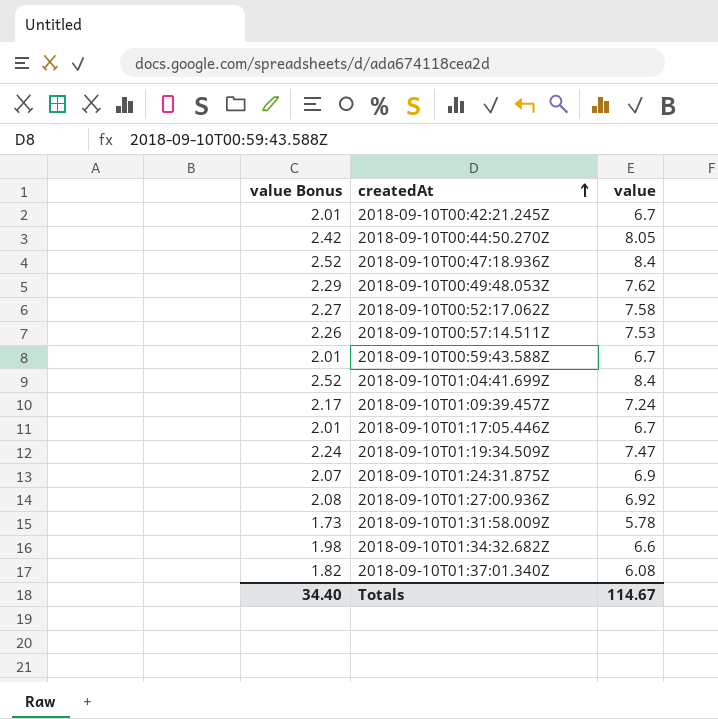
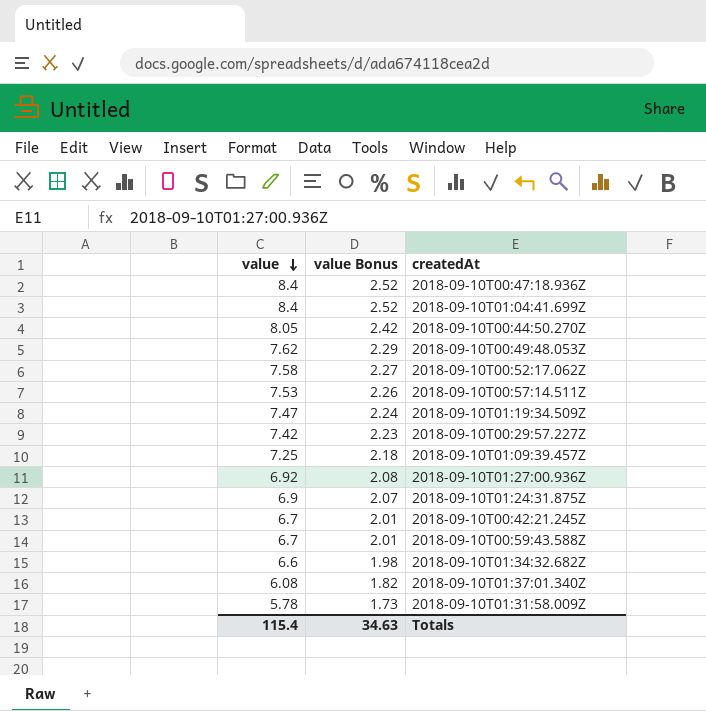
row order: createdAt ascending -> value descending
column value | position: 3 -> 1
row 2018-09-10T01:17:05.446Z: 2.01 | 6.7 -> none
row 2018-09-10T00:29:57.227Z: none -> 7.42 | 2.23
2018-09-10T01:09:39.457Z | value: 7.24 -> 7.25
2018-09-10T01:09:39.457Z | value Bonus: 2.17 -> 2.18
Totals | value: 114.67 -> 115.4
Totals | value Bonus: 34.40 -> 34.63

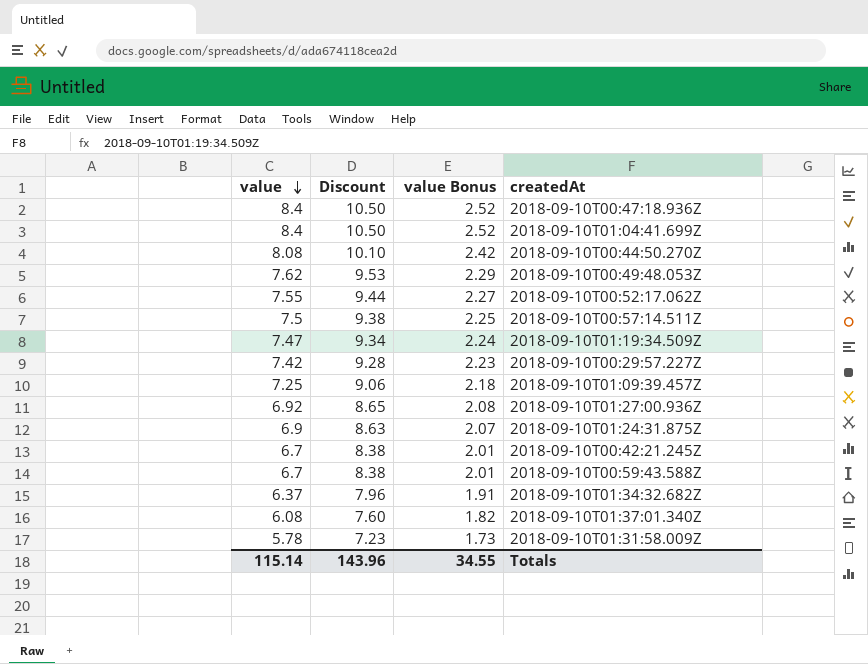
column Discount | formula: none -> [value] * 1.25
2018-09-10T00:44:50.270Z | value: 8.05 -> 8.08
2018-09-10T00:52:17.062Z | value: 7.58 -> 7.55
2018-09-10T00:57:14.511Z | value: 7.53 -> 7.5
2018-09-10T00:57:14.511Z | value Bonus: 2.26 -> 2.25
2018-09-10T01:34:32.682Z | value: 6.6 -> 6.37
2018-09-10T01:34:32.682Z | value Bonus: 1.98 -> 1.91
Totals | value: 115.4 -> 115.14
Totals | value Bonus: 34.63 -> 34.55

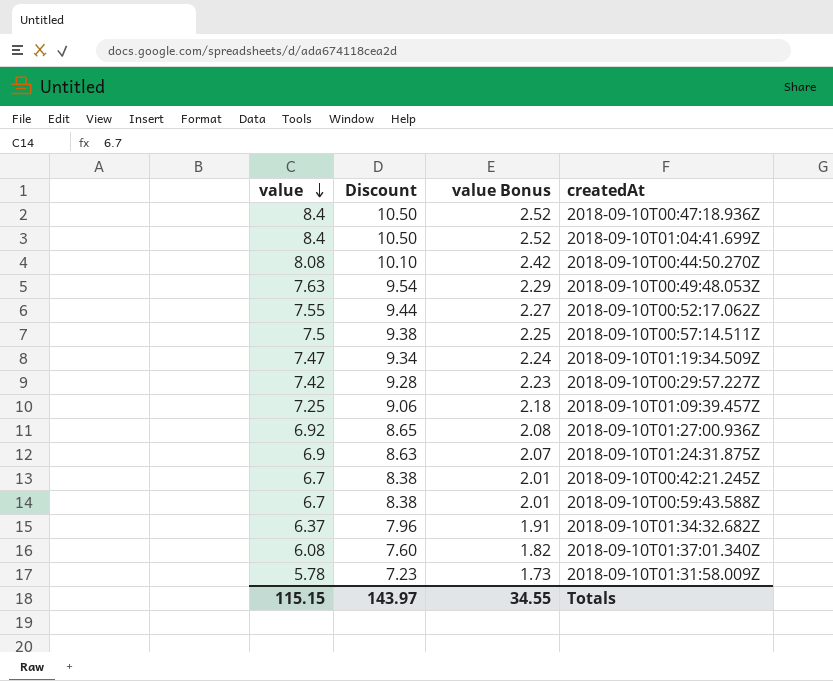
2018-09-10T00:49:48.053Z | value: 7.62 -> 7.63
2018-09-10T00:49:48.053Z | Discount: 9.53 -> 9.54
Totals | value: 115.14 -> 115.15
Totals | Discount: 143.96 -> 143.97

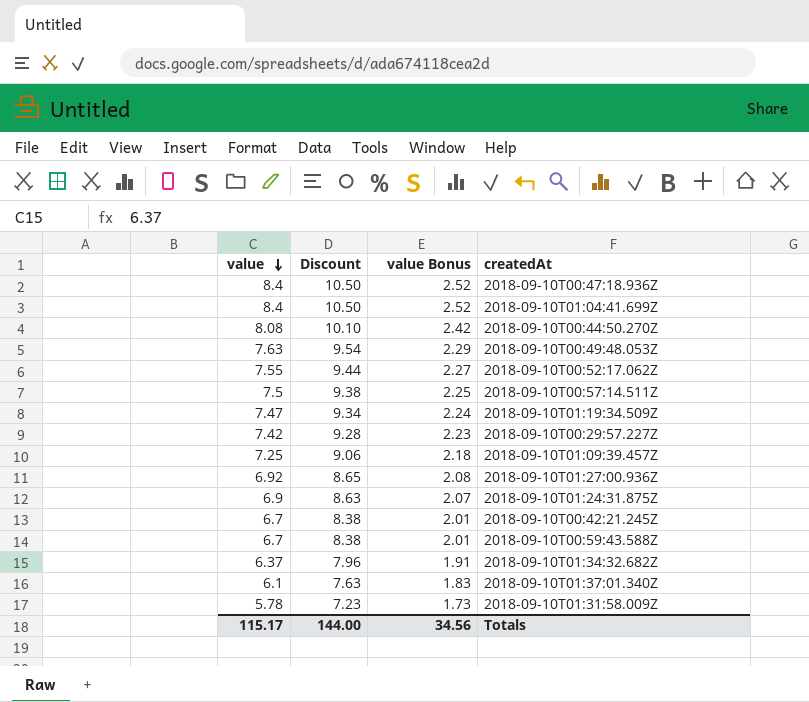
2018-09-10T01:37:01.340Z | value: 6.08 -> 6.1
2018-09-10T01:37:01.340Z | Discount: 7.60 -> 7.63
2018-09-10T01:37:01.340Z | value Bonus: 1.82 -> 1.83
Totals | value: 115.15 -> 115.17
Totals | Discount: 143.97 -> 144.00
Totals | value Bonus: 34.55 -> 34.56

